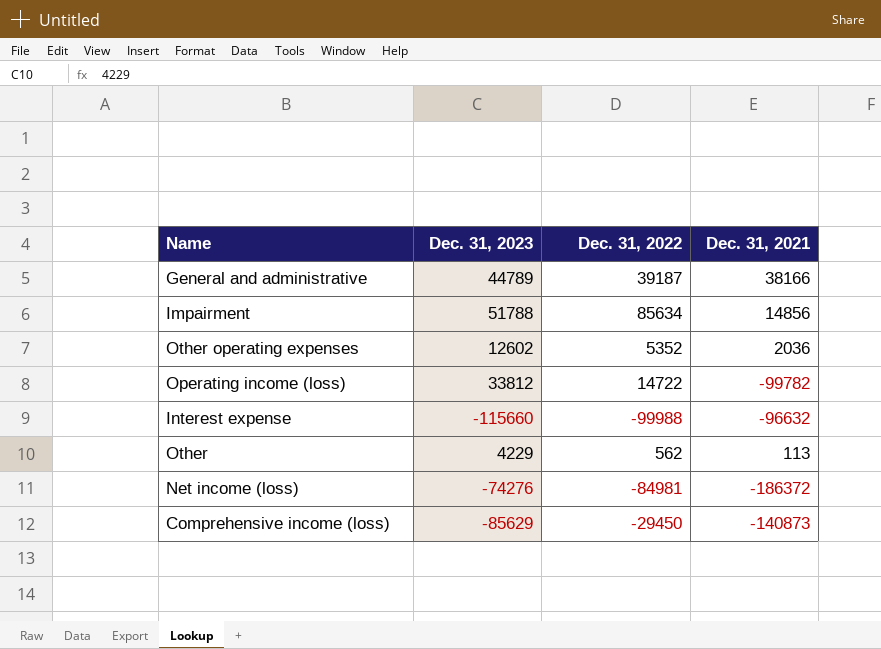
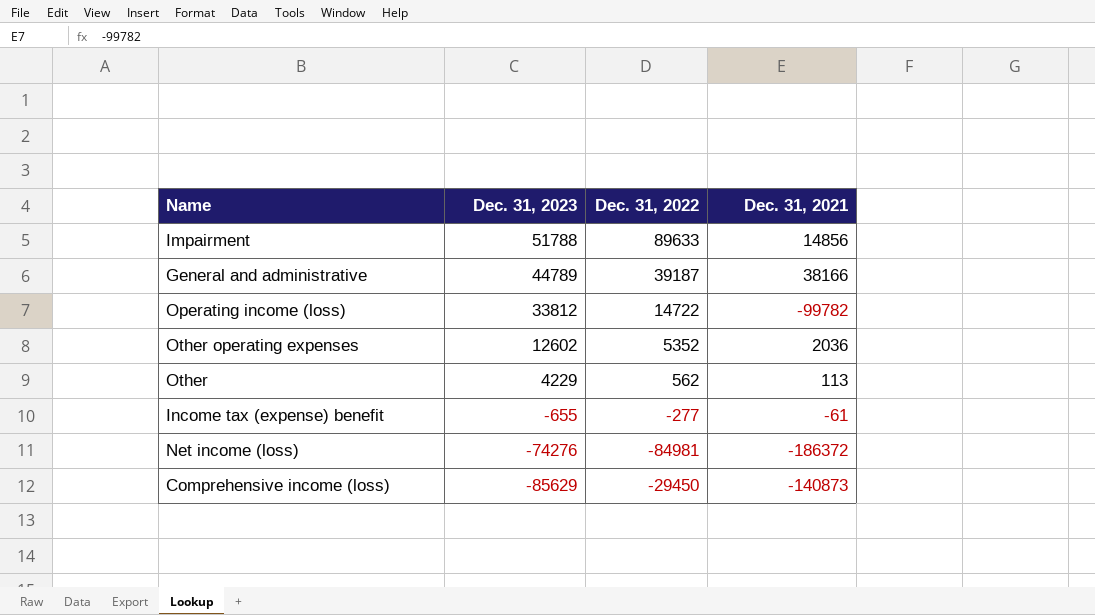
row order: none -> Dec. 31, 2023 descending
row Interest expense: -115660 | -99988 | -96632 -> none
Impairment | Dec. 31, 2022: 85634 -> 89633
row Income tax (expense) benefit: none -> -655 | -277 | -61

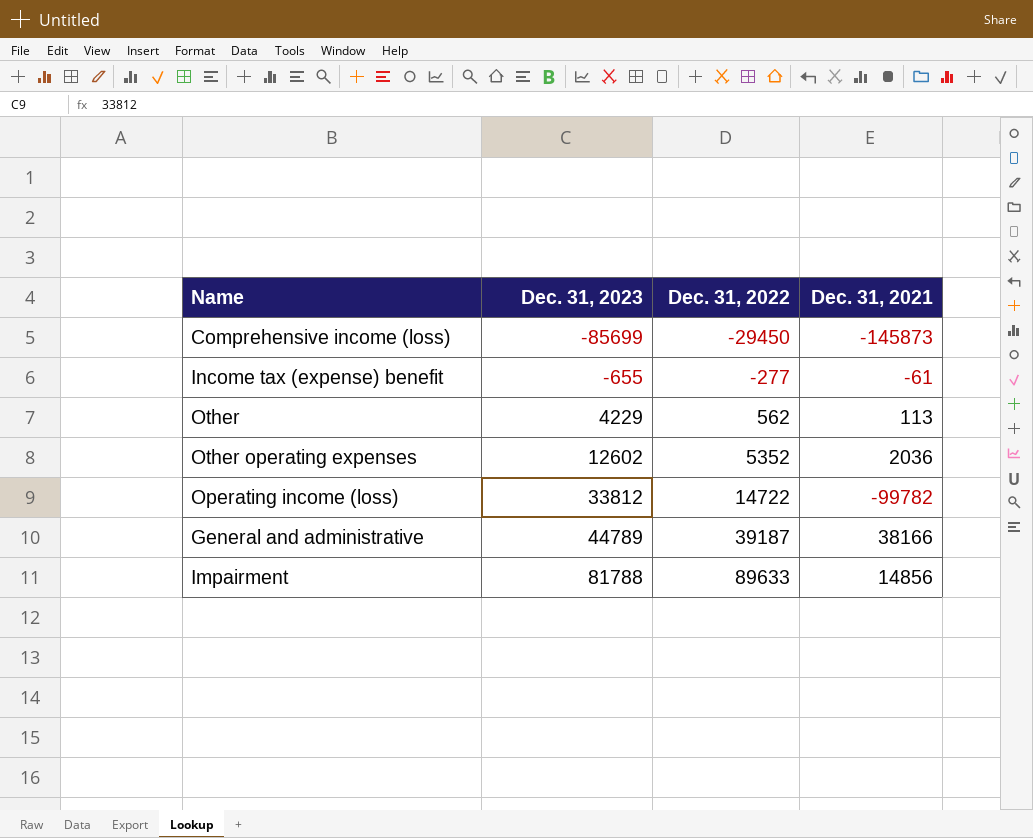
row order: Dec. 31, 2023 descending -> Dec. 31, 2023 ascending
row Net income (loss): -74276 | -84981 | -186372 -> none
Comprehensive income (loss) | Dec. 31, 2023: -85629 -> -85699
Comprehensive income (loss) | Dec. 31, 2021: -140873 -> -145873
Impairment | Dec. 31, 2023: 51788 -> 81788

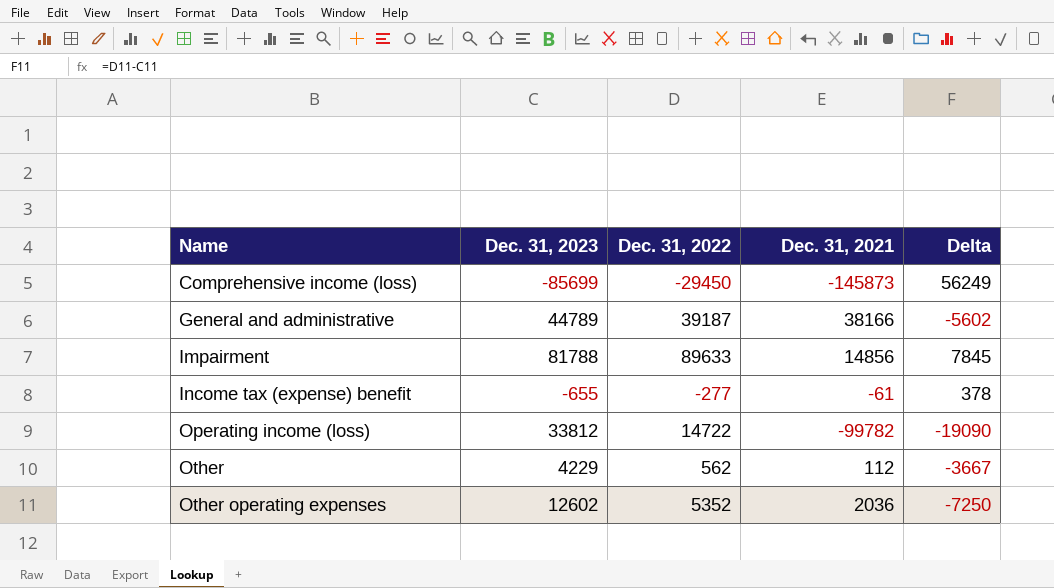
row order: Dec. 31, 2023 ascending -> Name ascending
column Delta | formula: none -> [Dec. 31, 2022] - [Dec. 31, 2023]
Other | Dec. 31, 2021: 113 -> 112

